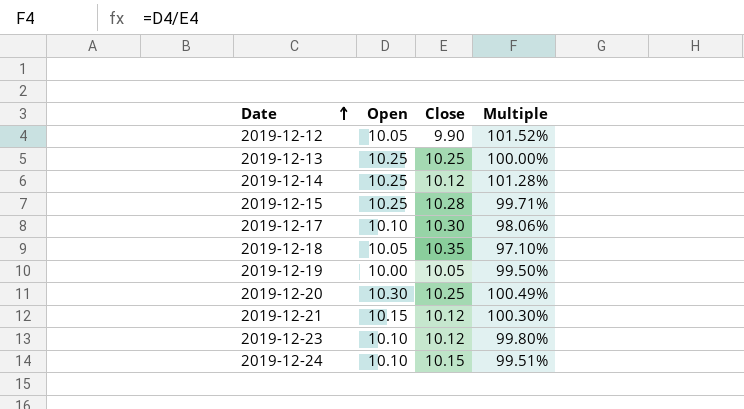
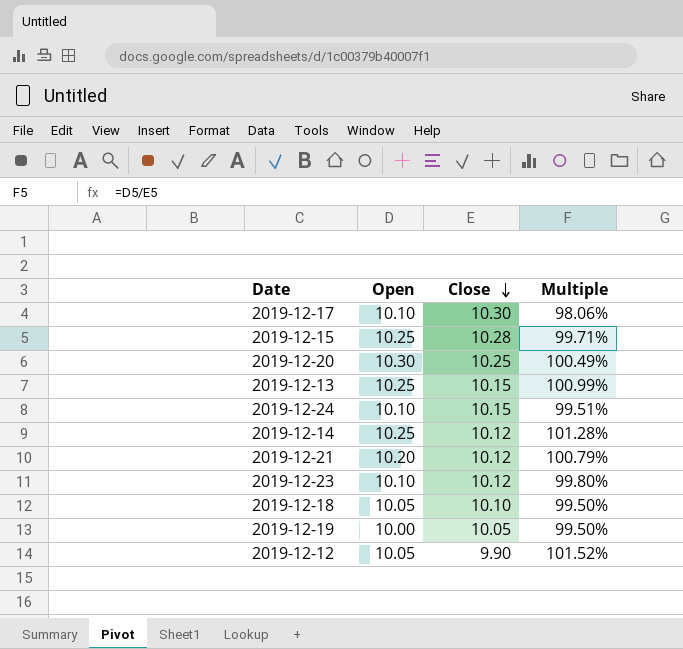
row order: Date ascending -> Close descending
2019-12-13 | Close: 10.25 -> 10.15
2019-12-13 | Multiple: 100.00% -> 100.99%
2019-12-21 | Open: 10.15 -> 10.20
2019-12-21 | Multiple: 100.30% -> 100.79%
2019-12-18 | Close: 10.35 -> 10.10
2019-12-18 | Multiple: 97.10% -> 99.50%

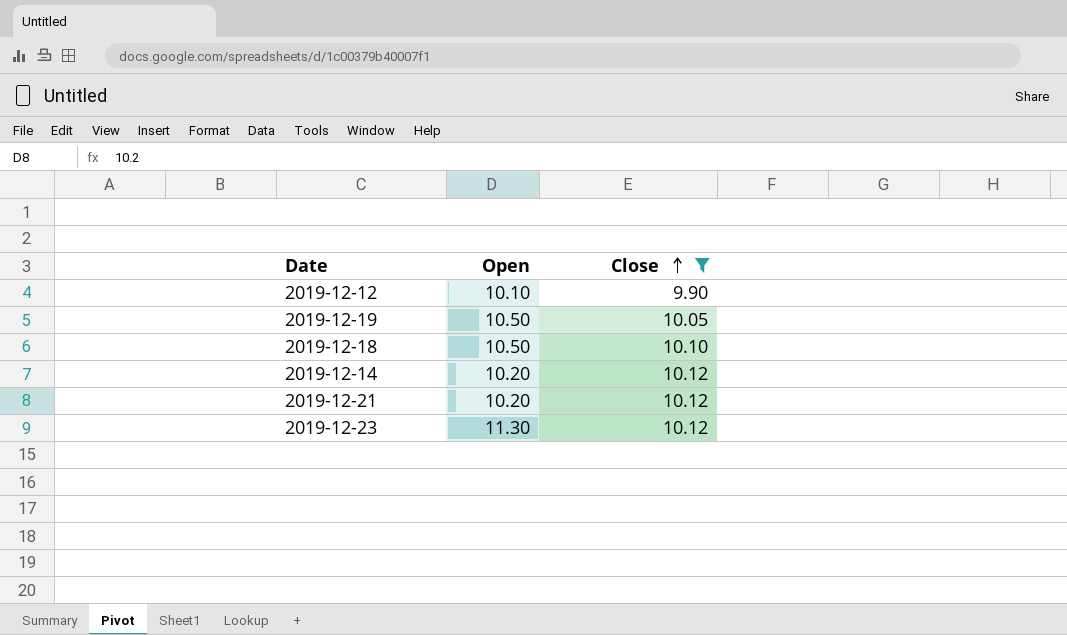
filter: none -> Close <= 10.12
row order: Close descending -> Close ascending
column Multiple | formula: [Open] / [Close] -> none
2019-12-12 | Open: 10.05 -> 10.10
2019-12-19 | Open: 10.00 -> 10.50
2019-12-18 | Open: 10.05 -> 10.50
2019-12-14 | Open: 10.25 -> 10.20
2019-12-23 | Open: 10.10 -> 11.30

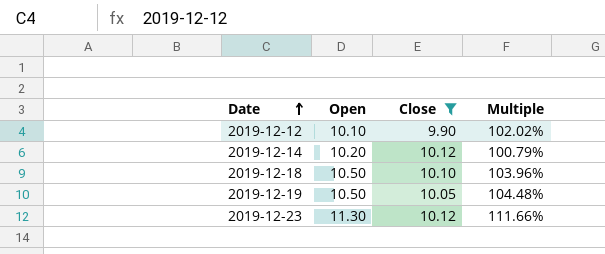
row order: Close ascending -> Date ascending
column Multiple | formula: none -> [Open] / [Close]
row 2019-12-21: 10.20 | 10.12 -> none

